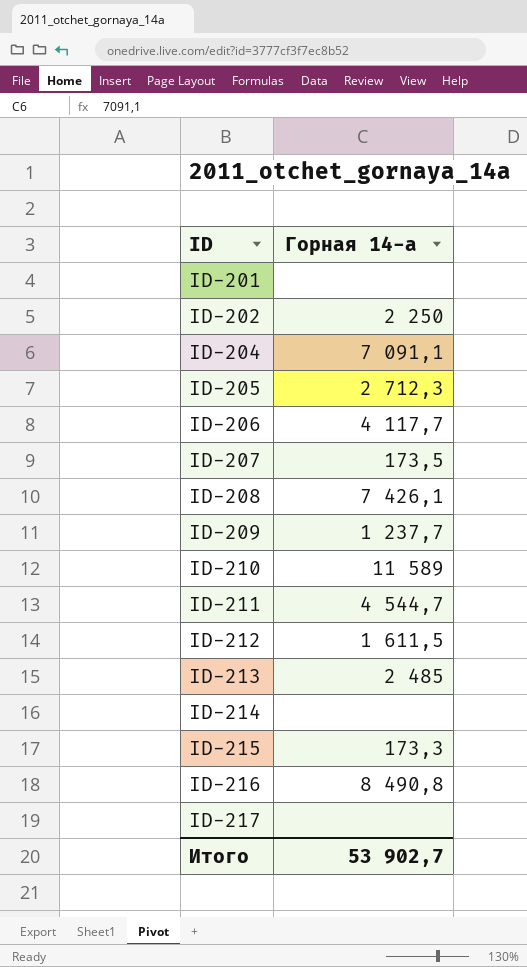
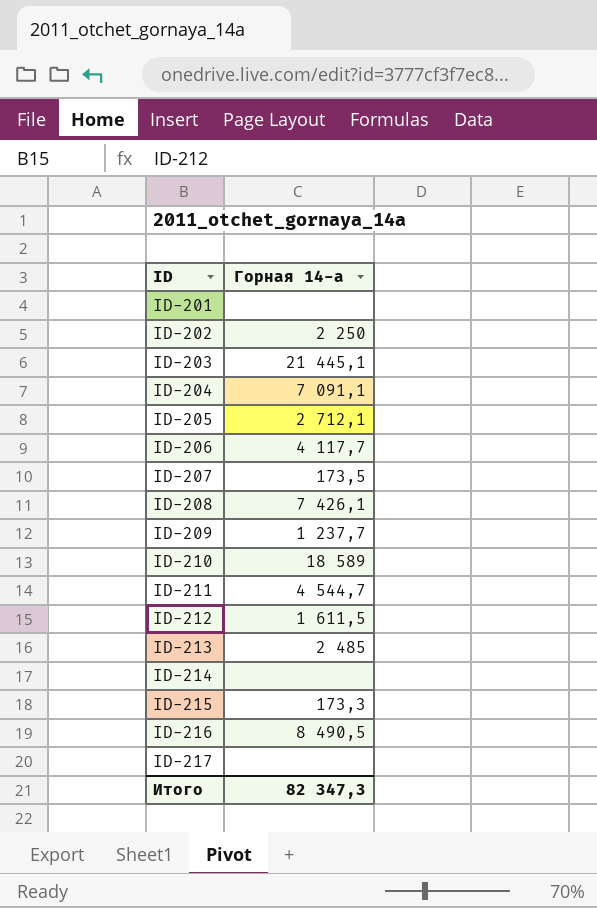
row ID-203: none -> 21 445,1
ID-205 | Горная 14-а: 2 712,3 -> 2 712,1
ID-210 | Горная 14-а: 11 589 -> 18 589
ID-216 | Горная 14-а: 8 490,8 -> 8 490,5
Итого | Горная 14-а: 53 902,7 -> 82 347,3

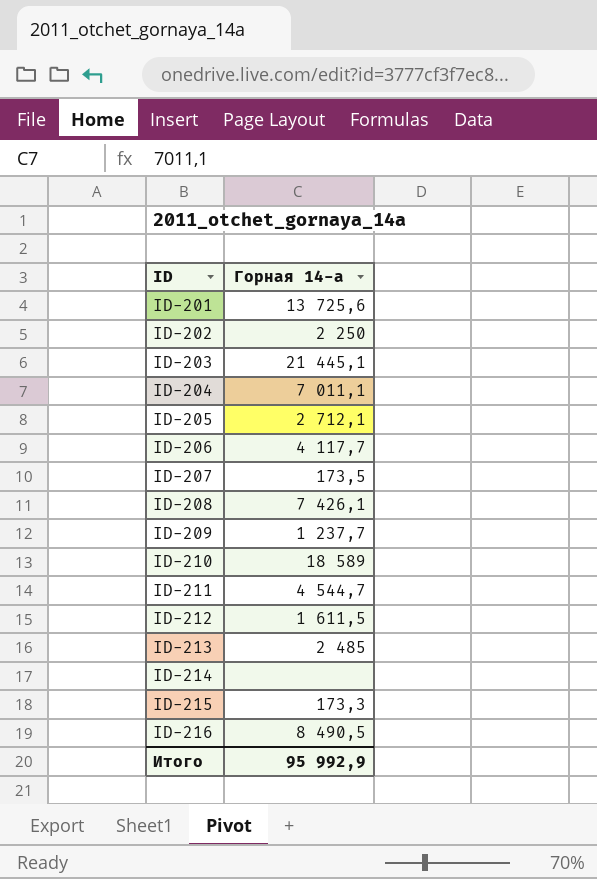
row ID-217: none -> none
ID-201 | Горная 14-а: none -> 13 725,6
ID-204 | Горная 14-а: 7 091,1 -> 7 011,1
Итого | Горная 14-а: 82 347,3 -> 95 992,9

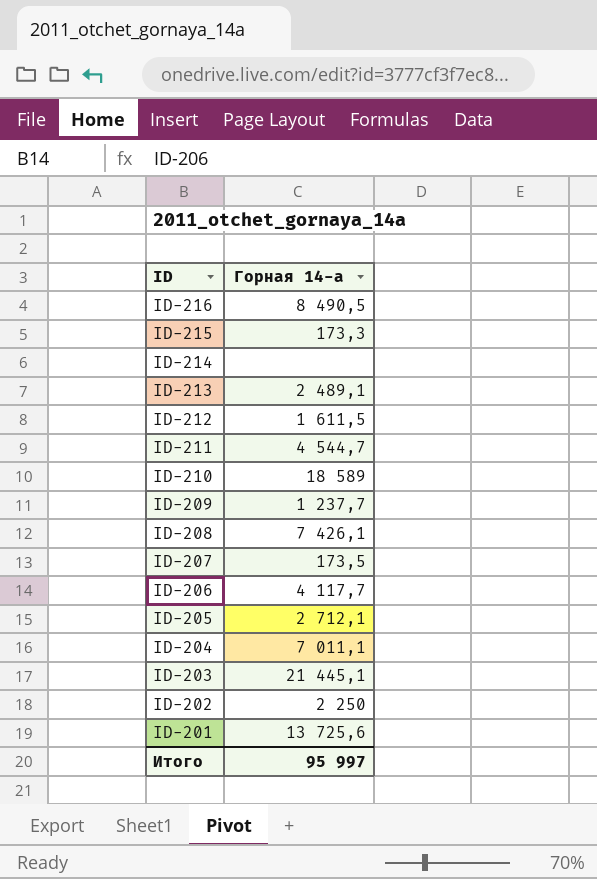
row order: ID ascending -> ID descending
ID-213 | Горная 14-а: 2 485 -> 2 489,1
Итого | Горная 14-а: 95 992,9 -> 95 997

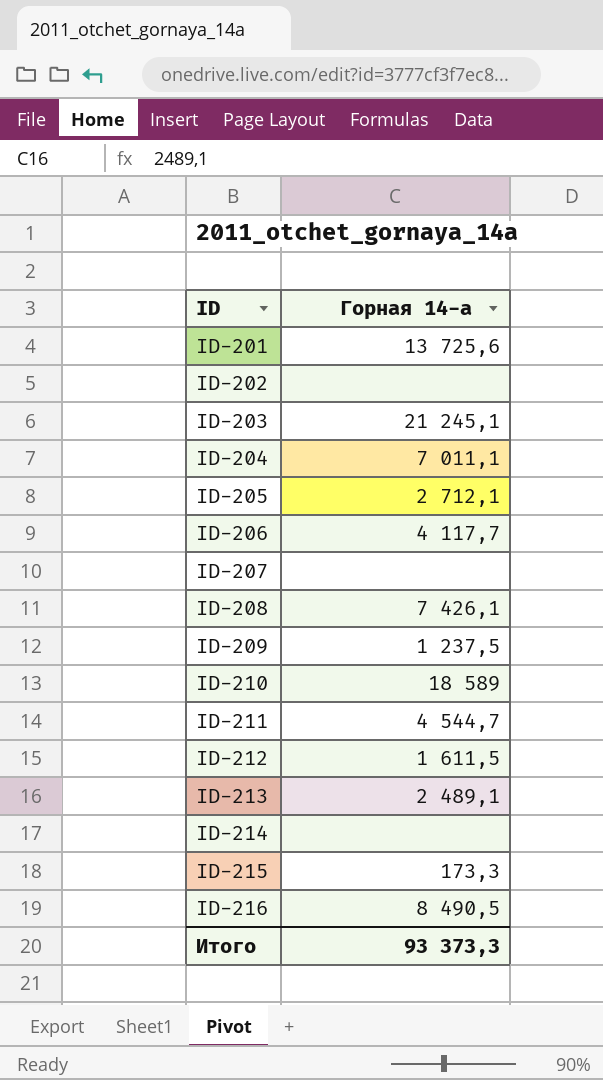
row order: ID descending -> ID ascending
ID-202 | Горная 14-а: 2 250 -> none
ID-203 | Горная 14-а: 21 445,1 -> 21 245,1
ID-207 | Горная 14-а: 173,5 -> none
ID-209 | Горная 14-а: 1 237,7 -> 1 237,5
Итого | Горная 14-а: 95 997 -> 93 373,3

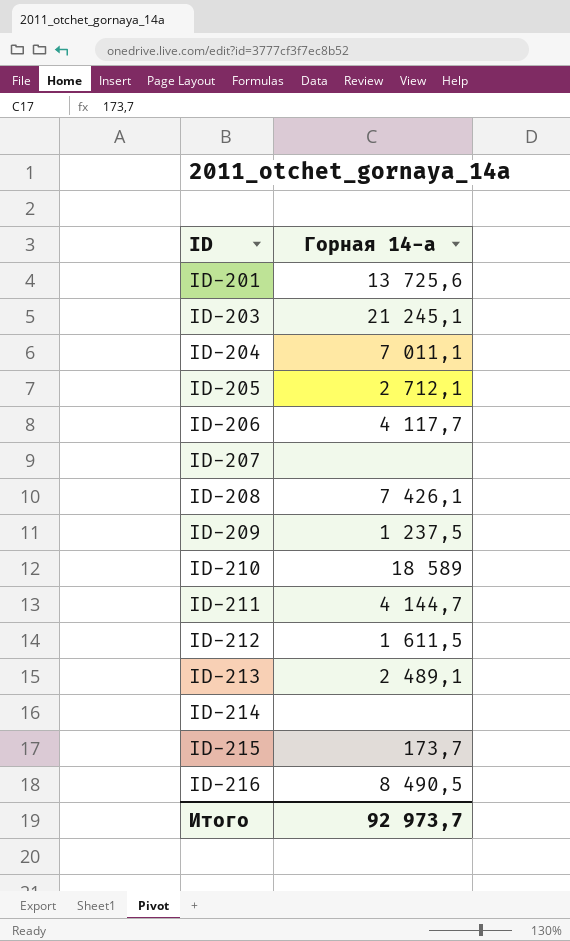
row ID-202: none -> none
ID-211 | Горная 14-а: 4 544,7 -> 4 144,7
ID-215 | Горная 14-а: 173,3 -> 173,7
Итого | Горная 14-а: 93 373,3 -> 92 973,7

